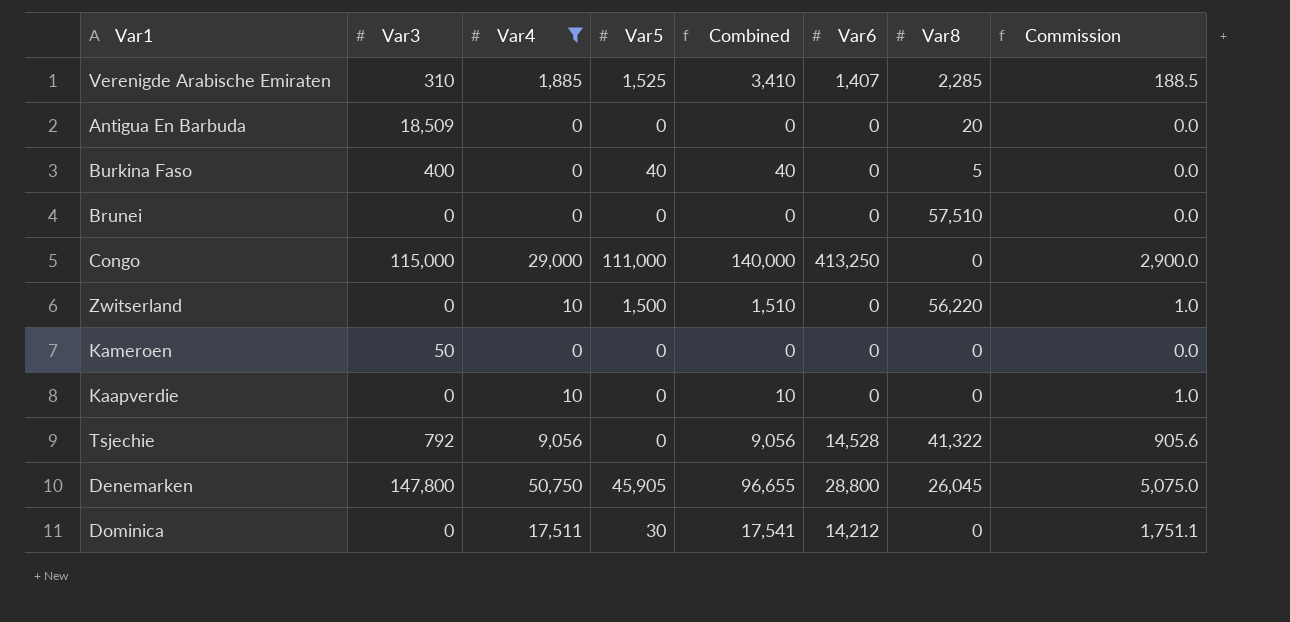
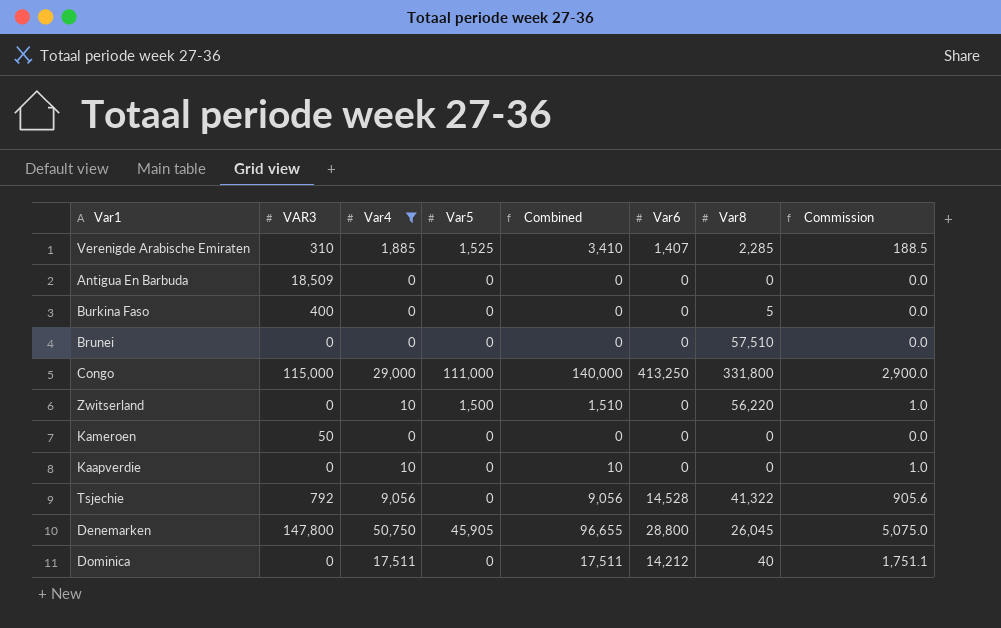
column name: Var3 -> VAR3
Antigua En Barbuda | Var8: 20 -> 0
Burkina Faso | Var5: 40 -> 0
Burkina Faso | Combined: 40 -> 0
Congo | Var8: 0 -> 331,800
Dominica | Var5: 30 -> 0
Dominica | Combined: 17,541 -> 17,511
Dominica | Var8: 0 -> 40

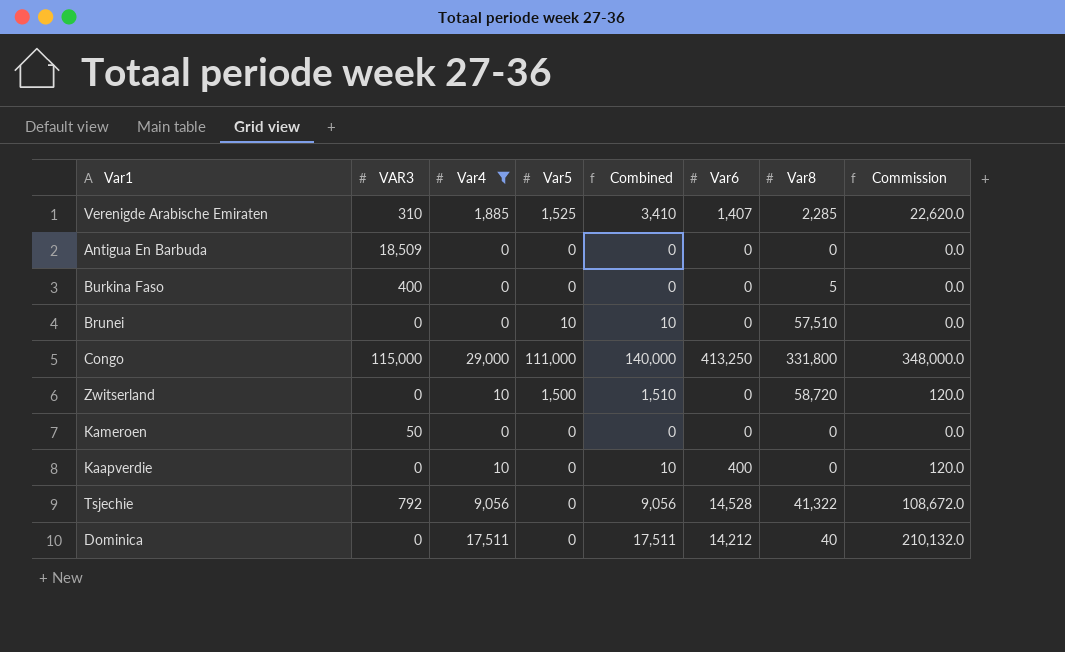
column Commission | formula: [Var4] * 0.1 -> [Var4] * 12
row Denemarken: 147,800 | 50,750 | 45,905 | 96,655 | 28,800 | 26,045 | 5,075.0 -> none
Brunei | Var5: 0 -> 10
Brunei | Combined: 0 -> 10
Zwitserland | Var8: 56,220 -> 58,720
Kaapverdie | Var6: 0 -> 400

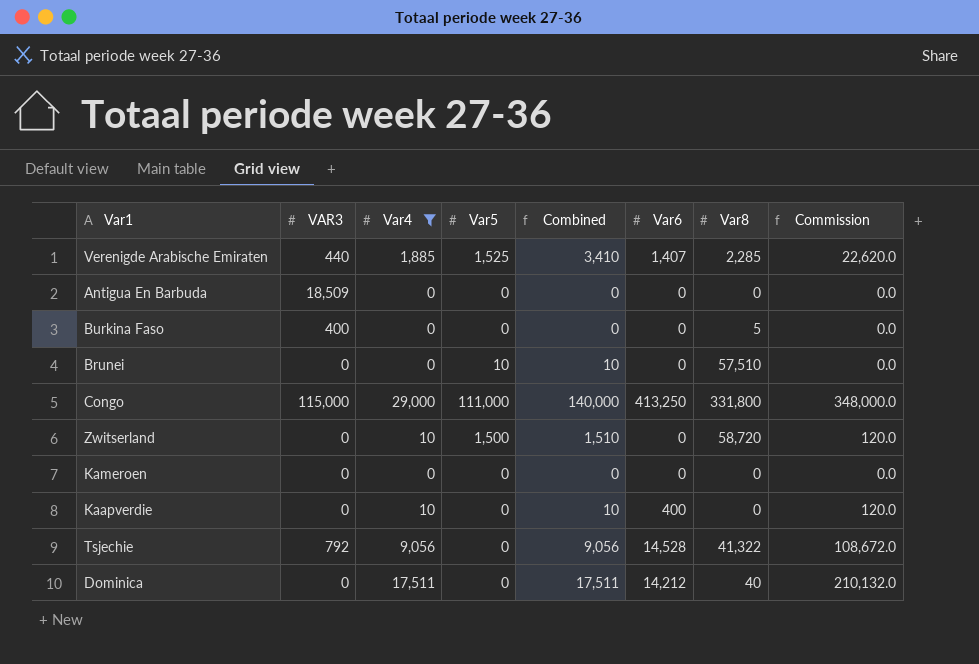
Verenigde Arabische Emiraten | VAR3: 310 -> 440
Kameroen | VAR3: 50 -> 0

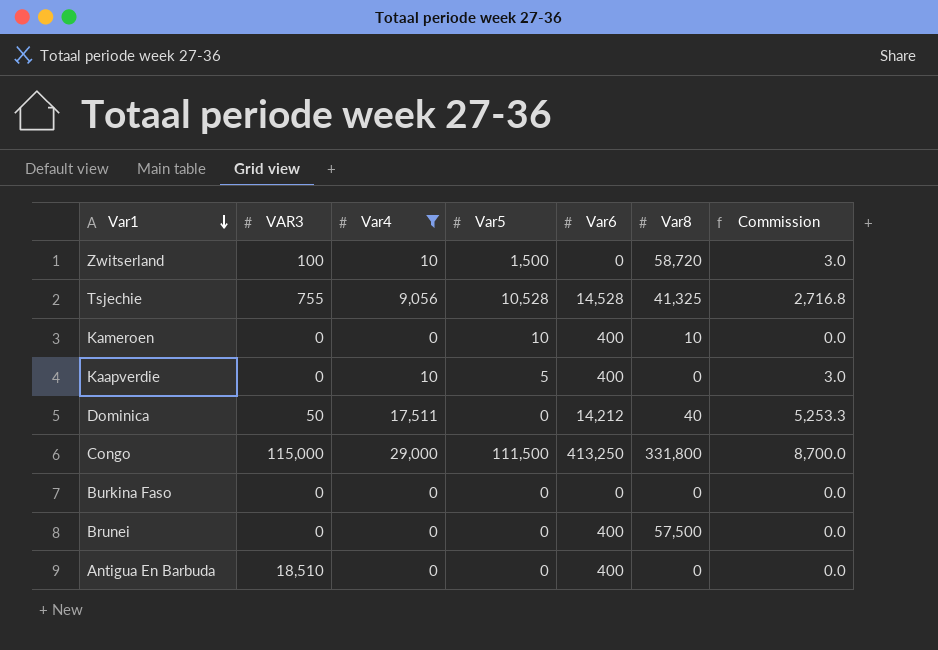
row order: none -> Var1 descending
column Combined | formula: [Var4] + [Var5] -> none
column Commission | formula: [Var4] * 12 -> [Var4] * 0.3
row Verenigde Arabische Emiraten: 440 | 1,885 | 1,525 | 3,410 | 1,407 | 2,285 | 22,620.0 -> none
Zwitserland | VAR3: 0 -> 100
Tsjechie | VAR3: 792 -> 755
Tsjechie | Var5: 0 -> 10,528
Tsjechie | Var8: 41,322 -> 41,325
Kameroen | Var5: 0 -> 10
Kameroen | Var6: 0 -> 400
Kameroen | Var8: 0 -> 10
Kaapverdie | Var5: 0 -> 5
Dominica | VAR3: 0 -> 50
Congo | Var5: 111,000 -> 111,500
Burkina Faso | VAR3: 400 -> 0
Burkina Faso | Var8: 5 -> 0
Brunei | Var5: 10 -> 0
Brunei | Var6: 0 -> 400
Brunei | Var8: 57,510 -> 57,500
Antigua En Barbuda | VAR3: 18,509 -> 18,510
Antigua En Barbuda | Var6: 0 -> 400

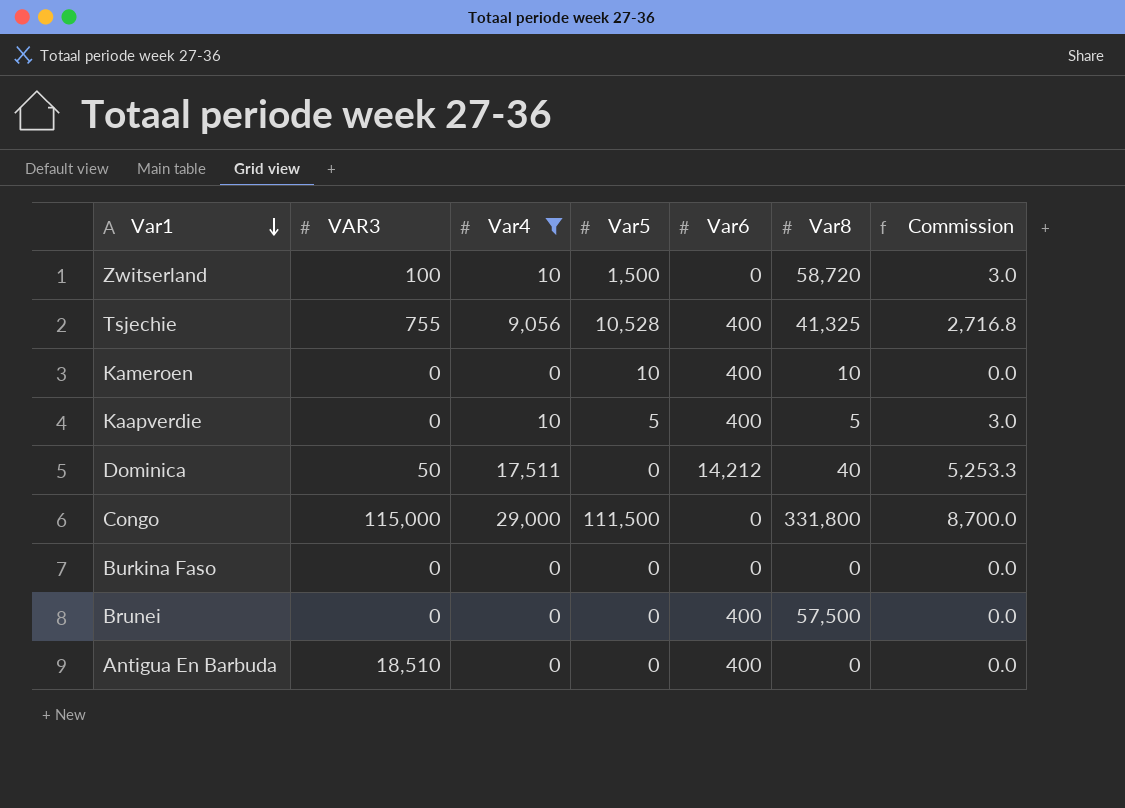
Tsjechie | Var6: 14,528 -> 400
Kaapverdie | Var8: 0 -> 5
Congo | Var6: 413,250 -> 0

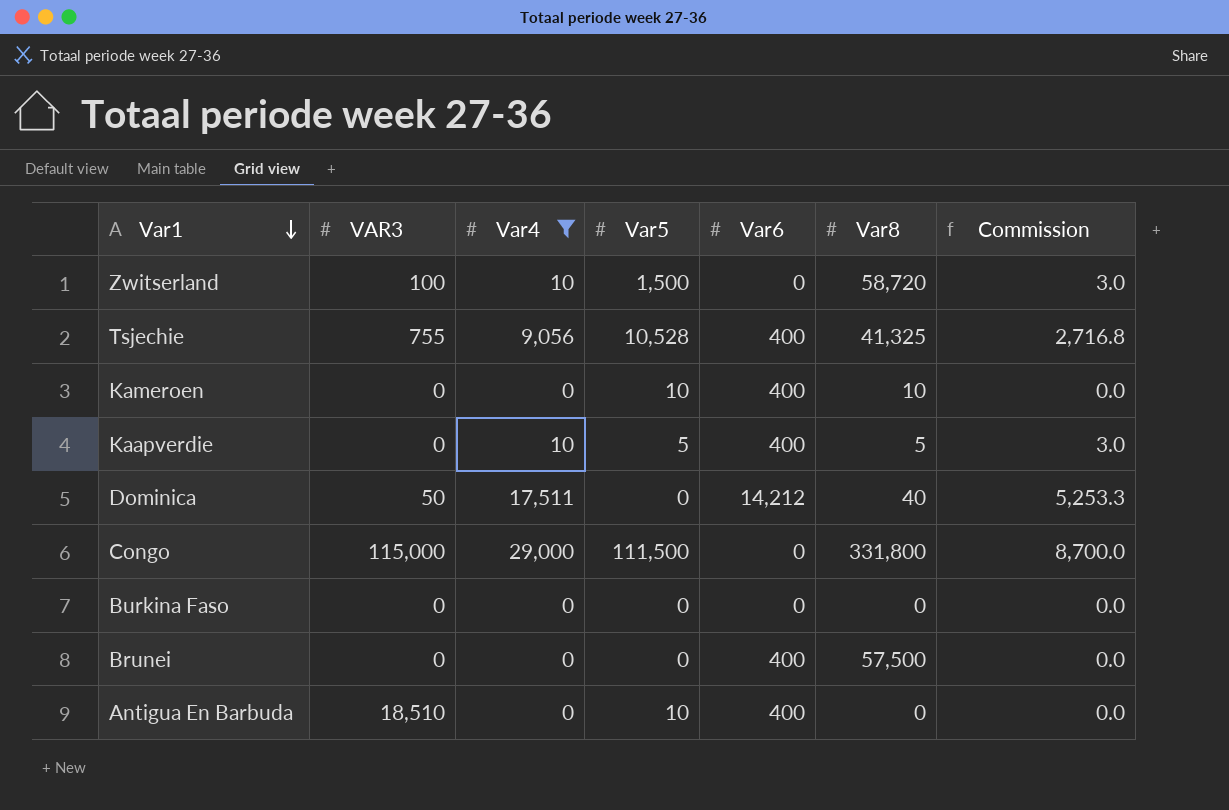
Antigua En Barbuda | Var5: 0 -> 10

